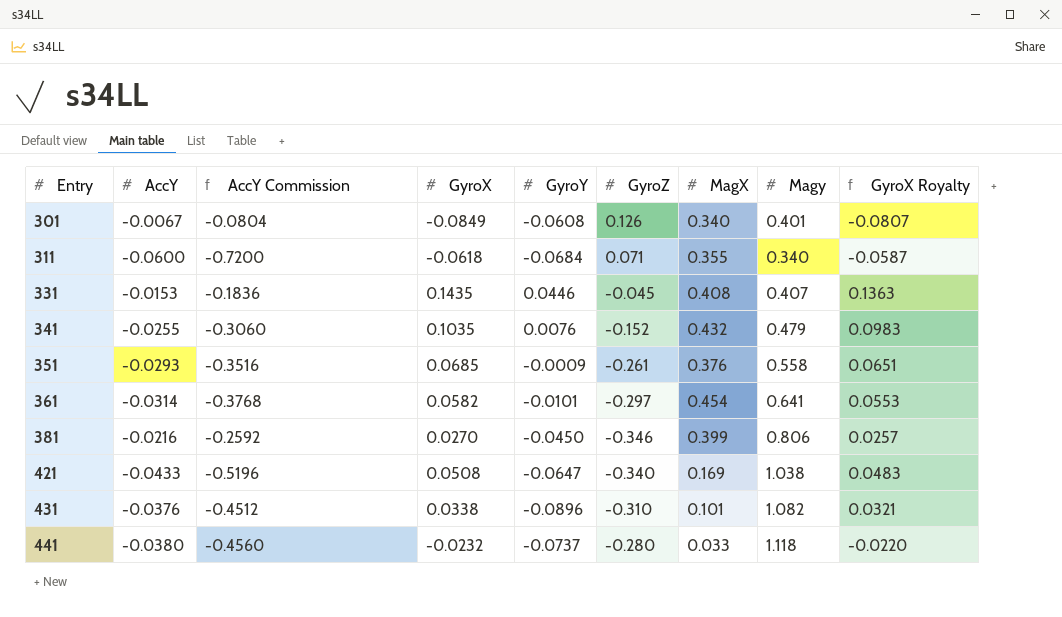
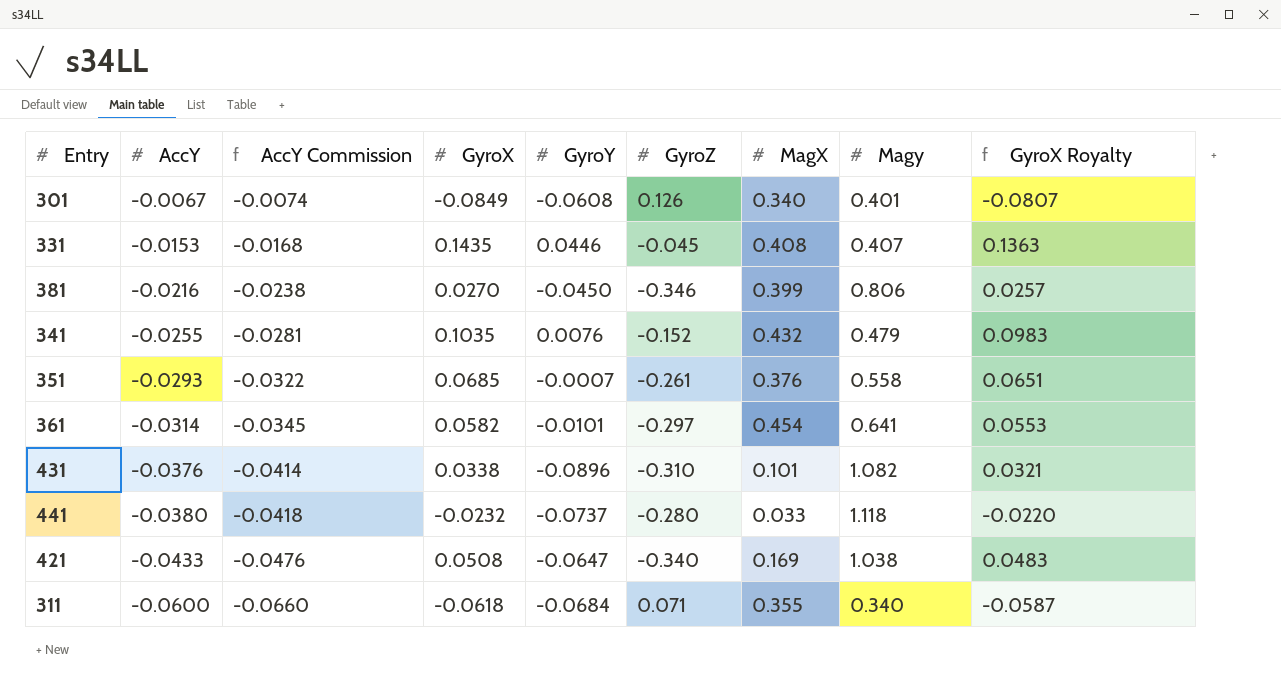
row order: Entry ascending -> AccY descending
column AccY Commission | formula: [AccY] * 12 -> [AccY] * 1.1
351 | GyroY: -0.0009 -> -0.0007

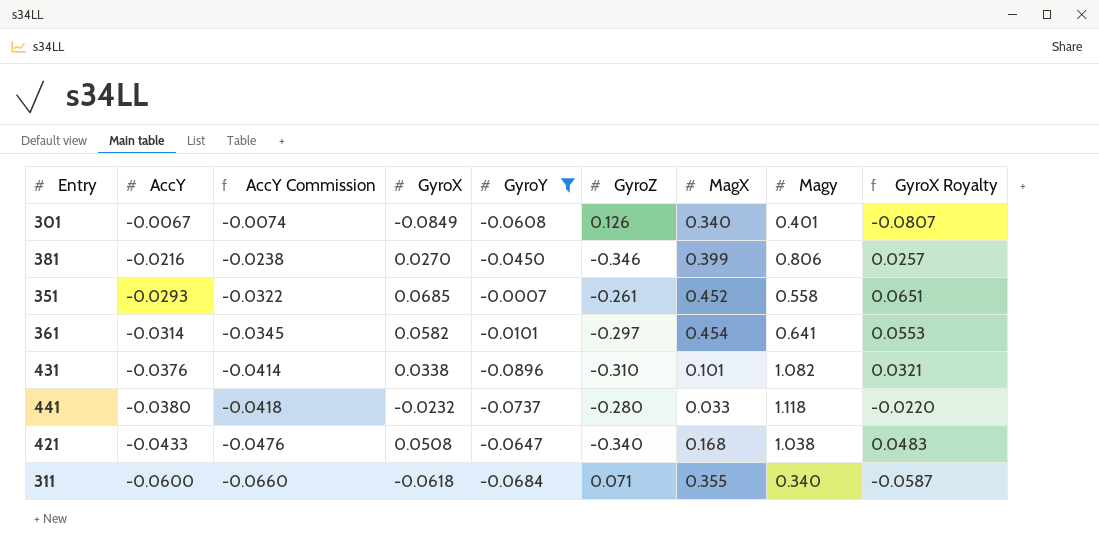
filter: none -> GyroY <= -0.0007
351 | MagX: 0.376 -> 0.452
421 | MagX: 0.169 -> 0.168

